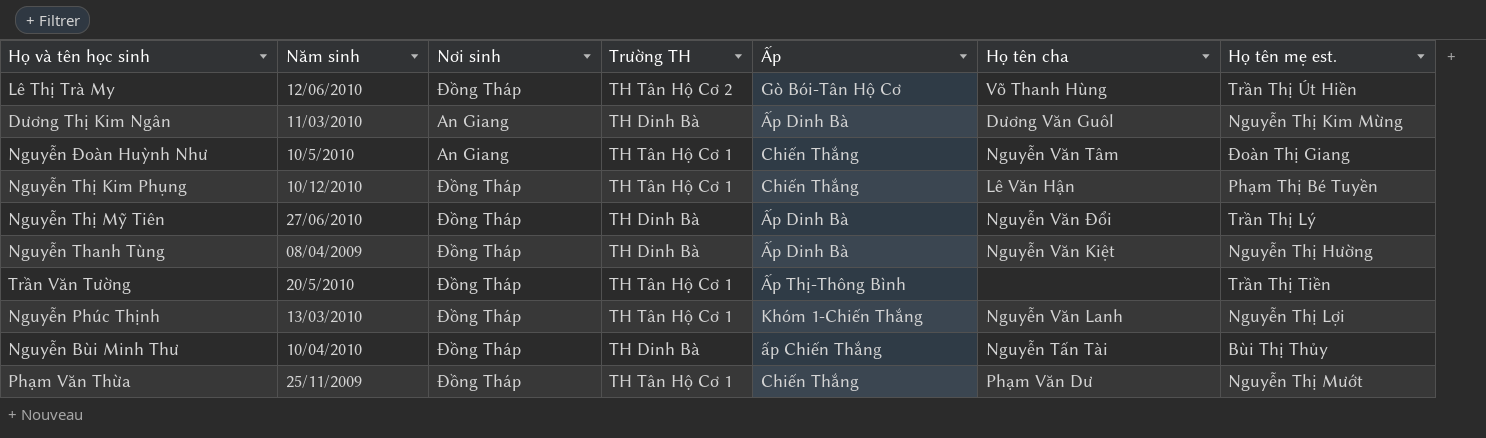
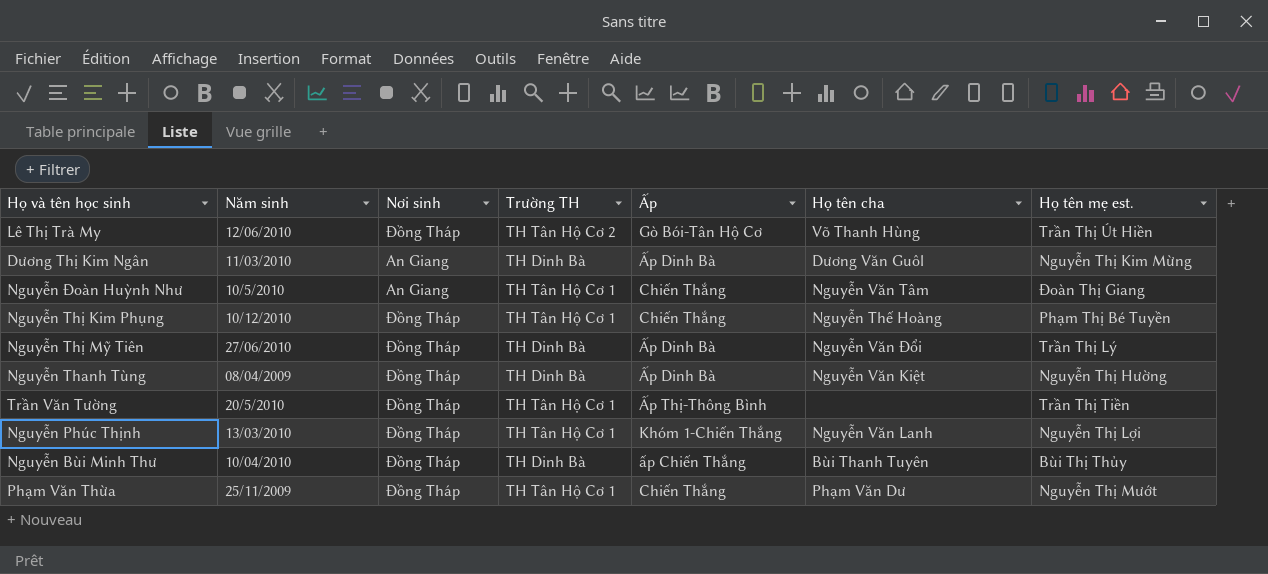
Nguyễn Thị Kim Phụng | Họ tên cha: Lê Văn Hận -> Nguyễn Thế Hoàng
Nguyễn Bùi Minh Thư | Họ tên cha: Nguyễn Tấn Tài -> Bùi Thanh Tuyên

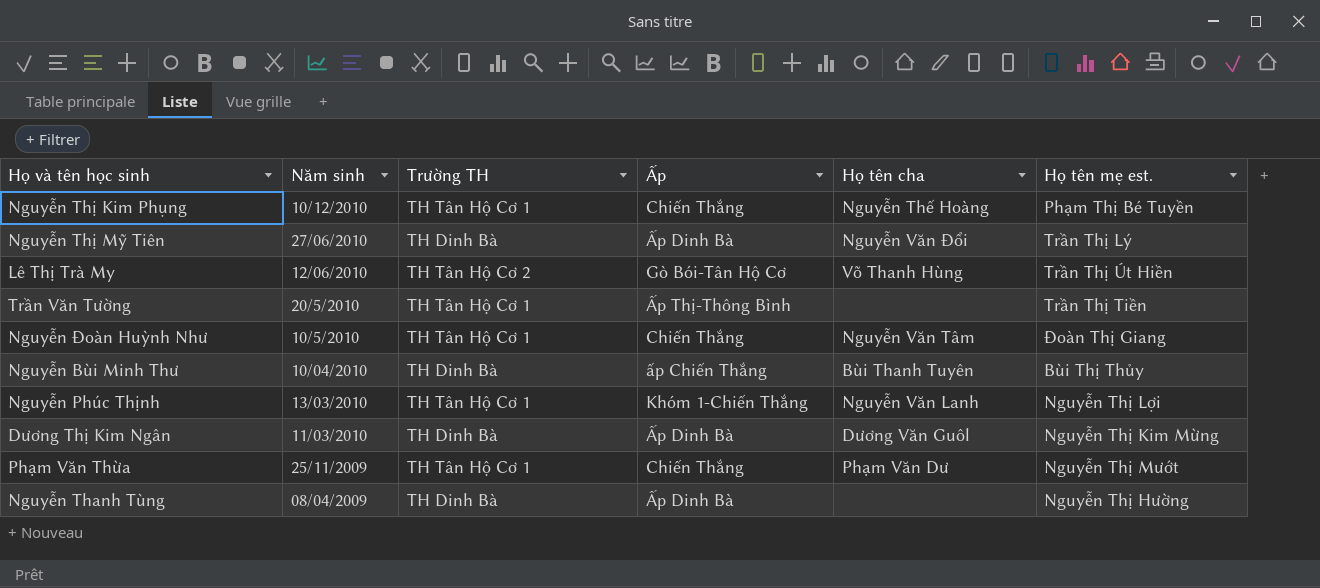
row order: none -> Năm sinh descending
column Nơi sinh | position: 3 -> none
Nguyễn Thanh Tùng | Họ tên cha: Nguyễn Văn Kiệt -> none

